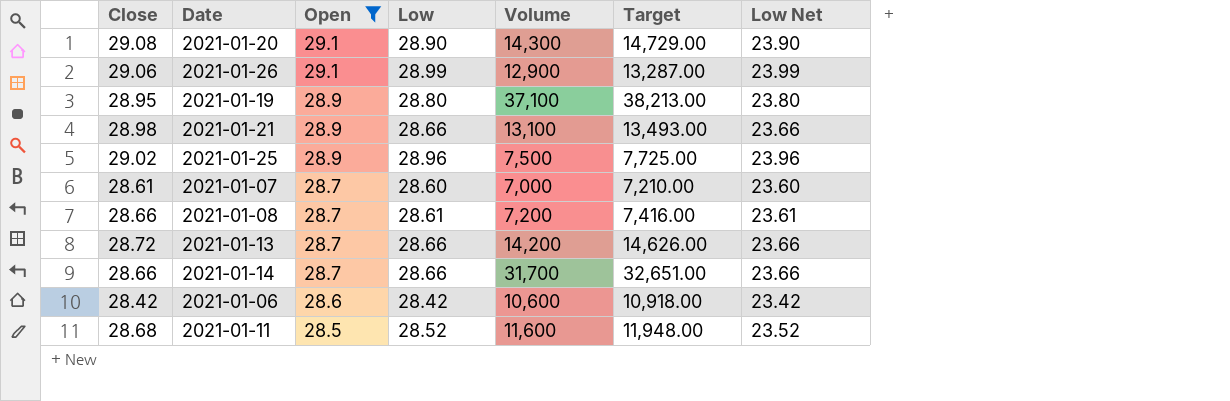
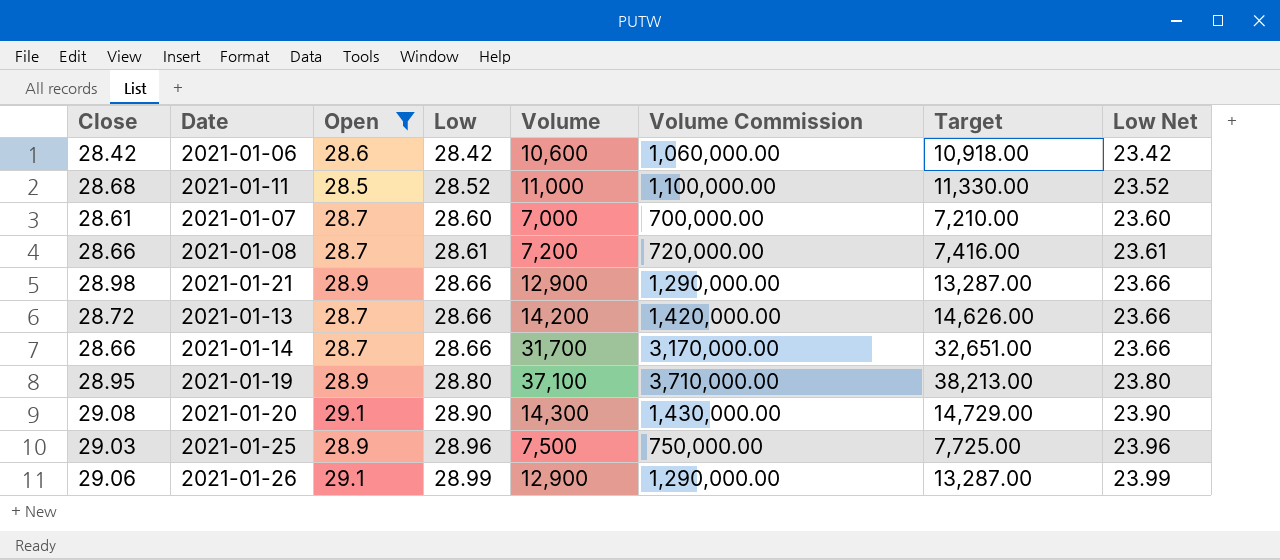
row order: Open descending -> Low ascending
column Volume Commission | formula: none -> [Volume] * 100
2021-01-11 | Volume: 11,600 -> 11,000
2021-01-11 | Target: 11,948.00 -> 11,330.00
2021-01-21 | Volume: 13,100 -> 12,900
2021-01-21 | Target: 13,493.00 -> 13,287.00
2021-01-25 | Close: 29.02 -> 29.03

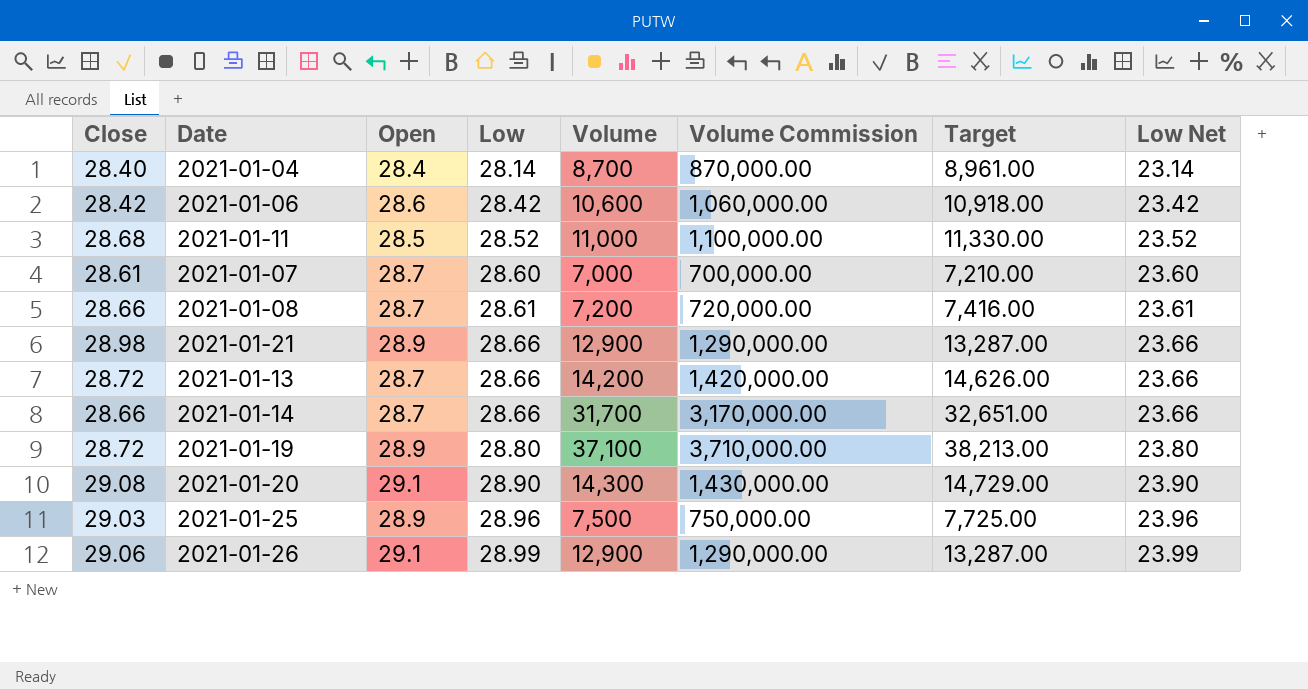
filter: Open != 28.4 -> none
2021-01-19 | Close: 28.95 -> 28.72

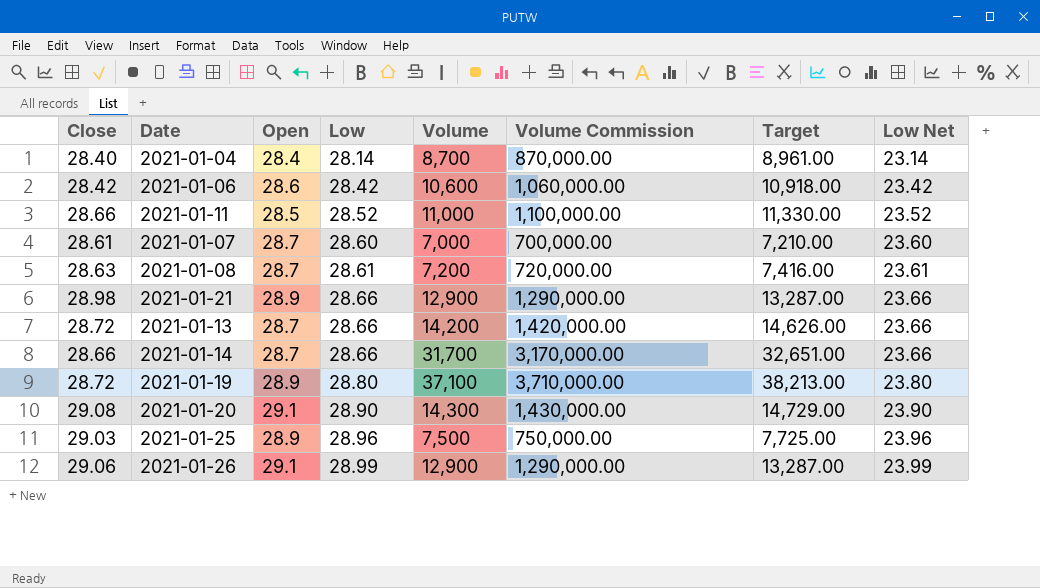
2021-01-11 | Close: 28.68 -> 28.66
2021-01-08 | Close: 28.66 -> 28.63

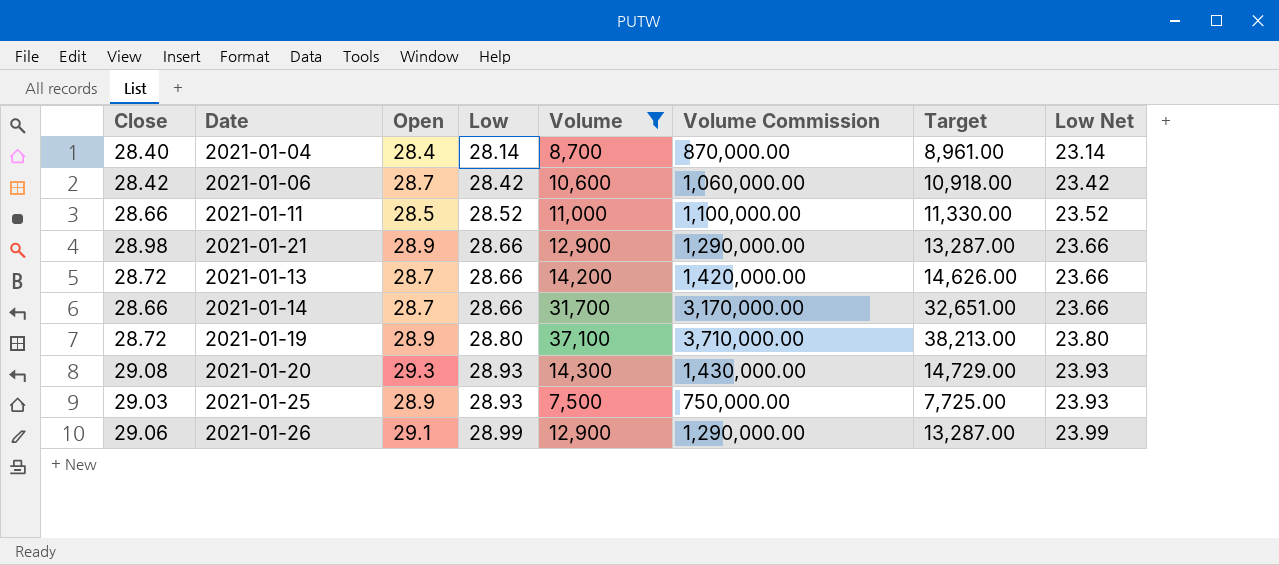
filter: none -> Volume >= 7,500
2021-01-06 | Open: 28.6 -> 28.7
2021-01-20 | Open: 29.1 -> 29.3
2021-01-20 | Low: 28.90 -> 28.93
2021-01-20 | Low Net: 23.90 -> 23.93
2021-01-25 | Low: 28.96 -> 28.93
2021-01-25 | Low Net: 23.96 -> 23.93

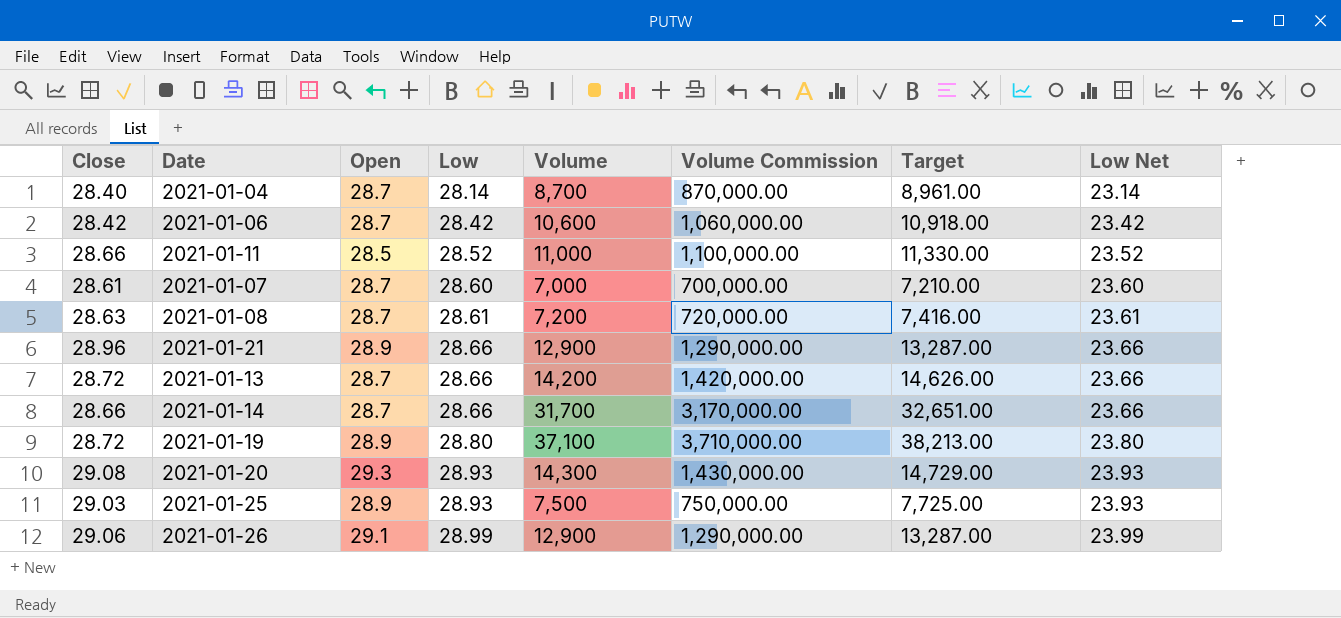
filter: Volume >= 7,500 -> none
2021-01-04 | Open: 28.4 -> 28.7
2021-01-21 | Close: 28.98 -> 28.96

